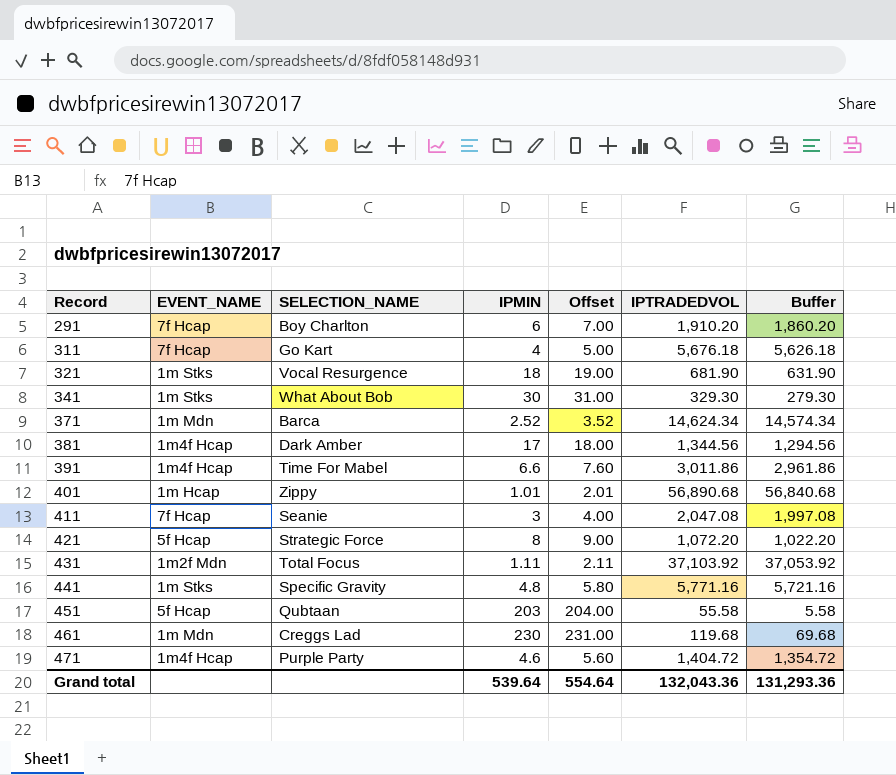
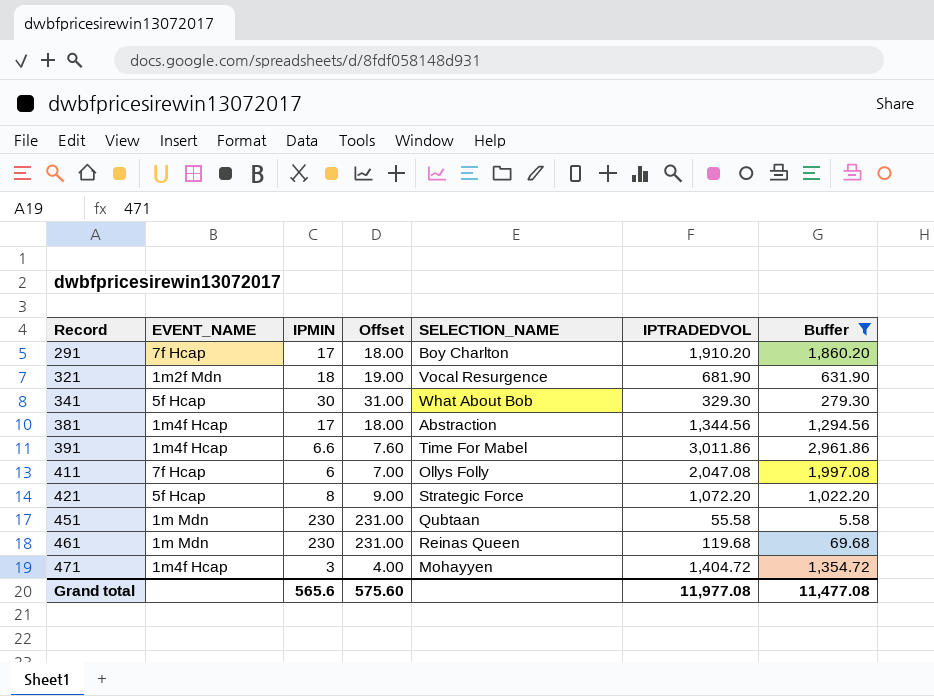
filter: none -> Buffer <= 2,961.86
column SELECTION_NAME | position: 3 -> 5
291 | IPMIN: 6 -> 17
291 | Offset: 7.00 -> 18.00
321 | EVENT_NAME: 1m Stks -> 1m2f Mdn
341 | EVENT_NAME: 1m Stks -> 5f Hcap
381 | SELECTION_NAME: Dark Amber -> Abstraction
411 | IPMIN: 3 -> 6
411 | Offset: 4.00 -> 7.00
411 | SELECTION_NAME: Seanie -> Ollys Folly
451 | EVENT_NAME: 5f Hcap -> 1m Mdn
451 | IPMIN: 203 -> 230
451 | Offset: 204.00 -> 231.00
461 | SELECTION_NAME: Creggs Lad -> Reinas Queen
471 | IPMIN: 4.6 -> 3
471 | Offset: 5.60 -> 4.00
471 | SELECTION_NAME: Purple Party -> Mohayyen
Grand total | IPMIN: 539.64 -> 565.6
Grand total | Offset: 554.64 -> 575.60
Grand total | IPTRADEDVOL: 132,043.36 -> 11,977.08
Grand total | Buffer: 131,293.36 -> 11,477.08

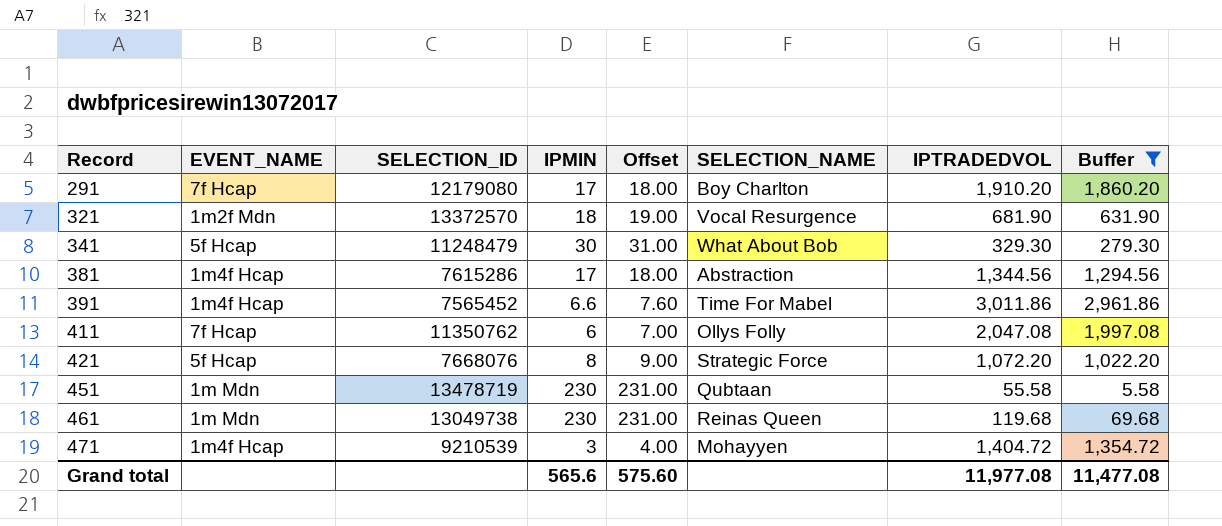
column SELECTION_ID | position: none -> 3

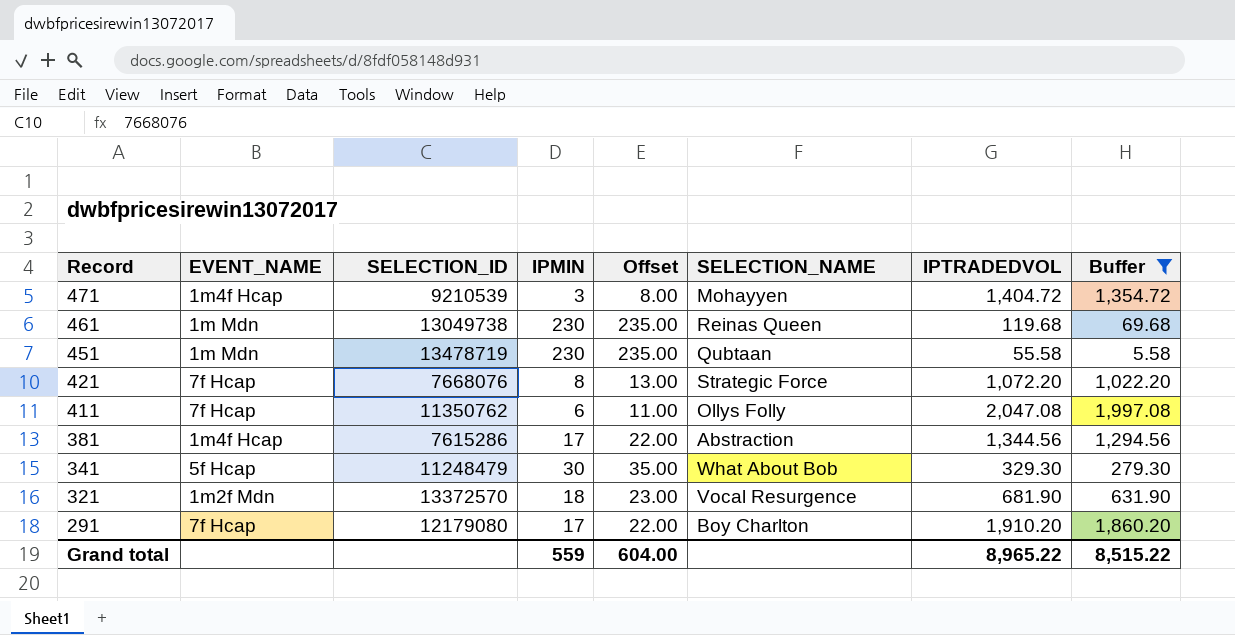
row order: Record ascending -> Record descending
column Offset | formula: [IPMIN] + 1 -> [IPMIN] + 5
row 391: 1m4f Hcap | 7565452 | 6.6 | 7.60 | Time For Mabel | 3,011.86 | 2,961.86 -> none
421 | EVENT_NAME: 5f Hcap -> 7f Hcap
Grand total | IPMIN: 565.6 -> 559
Grand total | Offset: 575.60 -> 604.00
Grand total | IPTRADEDVOL: 11,977.08 -> 8,965.22
Grand total | Buffer: 11,477.08 -> 8,515.22

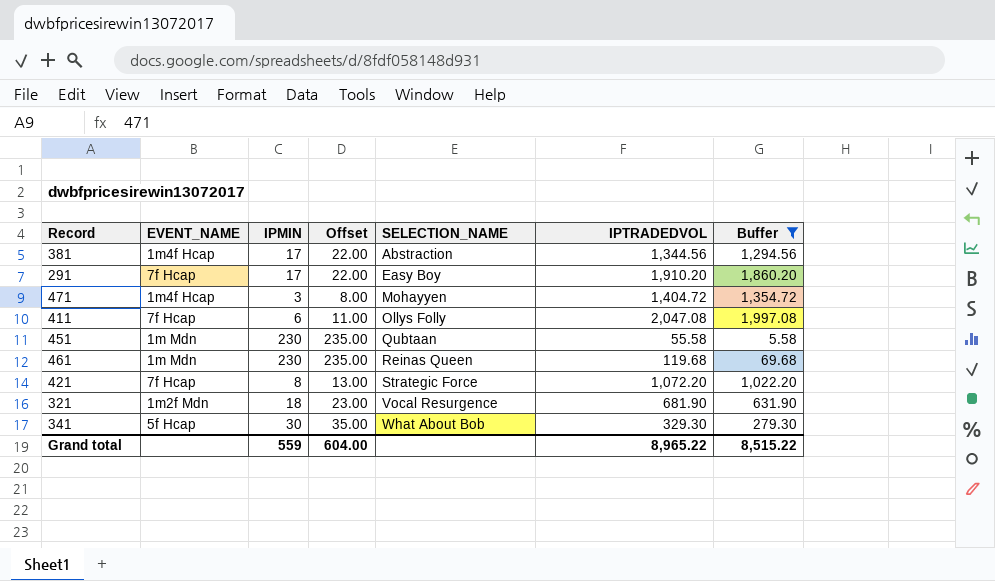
row order: Record descending -> SELECTION_NAME ascending
column SELECTION_ID | position: 3 -> none
291 | SELECTION_NAME: Boy Charlton -> Easy Boy

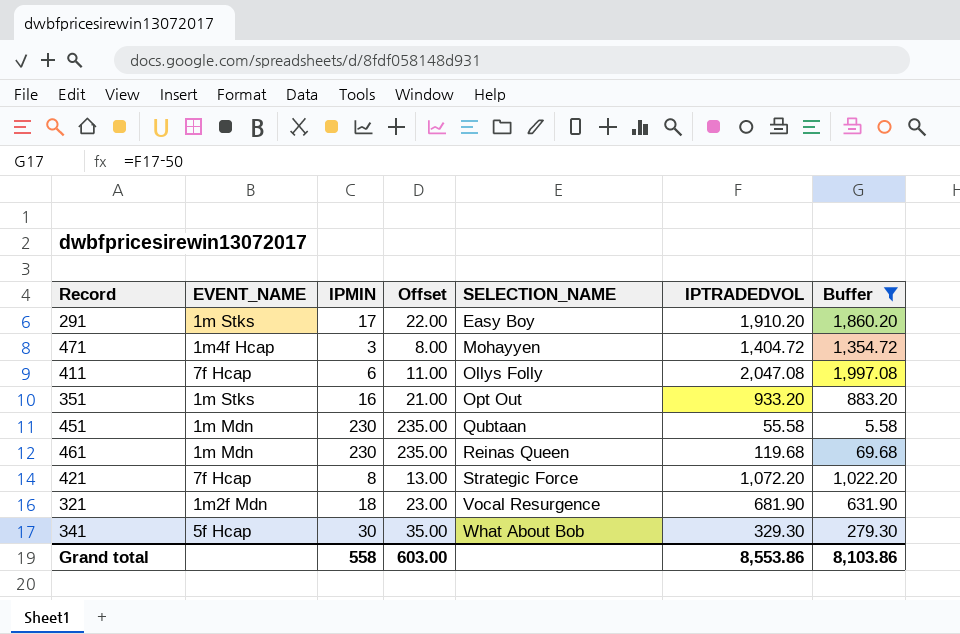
row 381: 1m4f Hcap | 17 | 22.00 | Abstraction | 1,344.56 | 1,294.56 -> none
291 | EVENT_NAME: 7f Hcap -> 1m Stks
row 351: none -> 1m Stks | 16 | 21.00 | Opt Out | 933.20 | 883.20
Grand total | IPMIN: 559 -> 558
Grand total | Offset: 604.00 -> 603.00
Grand total | IPTRADEDVOL: 8,965.22 -> 8,553.86
Grand total | Buffer: 8,515.22 -> 8,103.86

